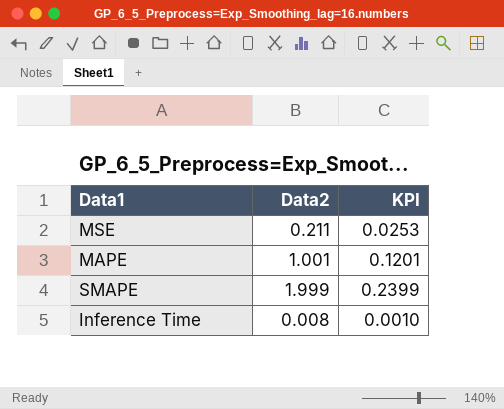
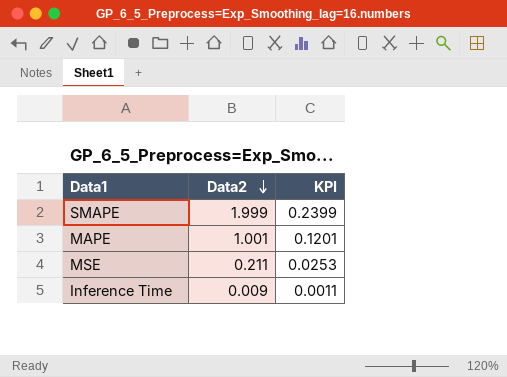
row order: none -> Data2 descending
Inference Time | Data2: 0.008 -> 0.009
Inference Time | KPI: 0.0010 -> 0.0011

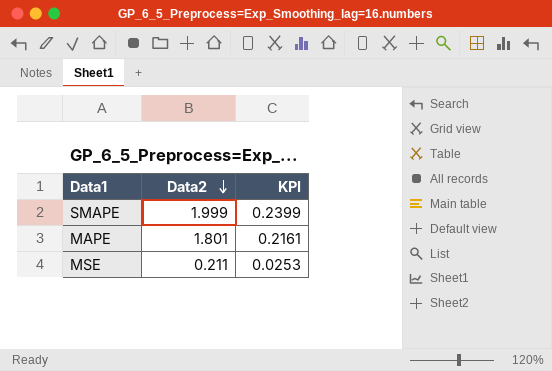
row Inference Time: 0.009 | 0.0011 -> none
MAPE | Data2: 1.001 -> 1.801
MAPE | KPI: 0.1201 -> 0.2161

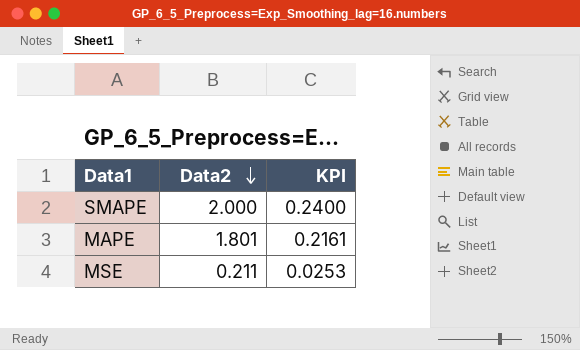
SMAPE | Data2: 1.999 -> 2.000
SMAPE | KPI: 0.2399 -> 0.2400

